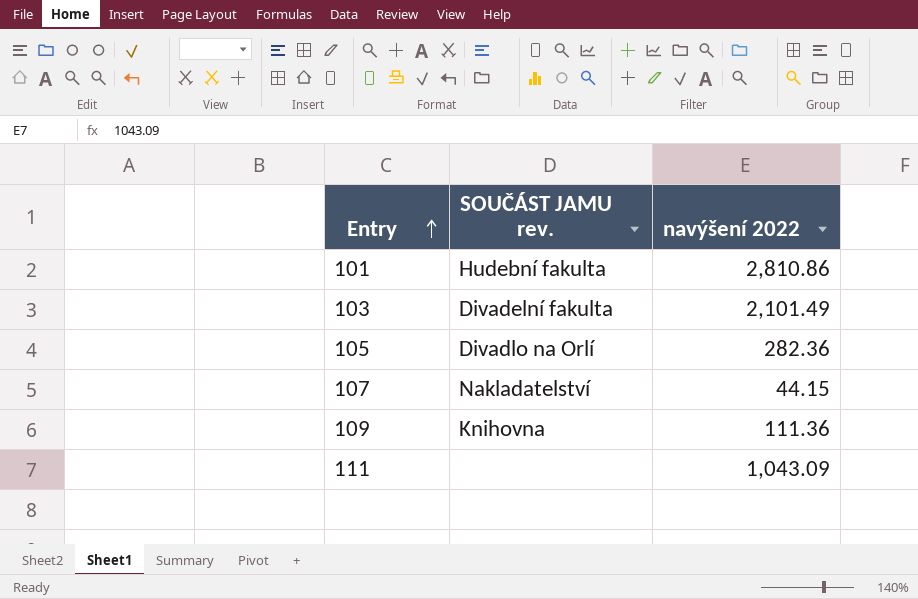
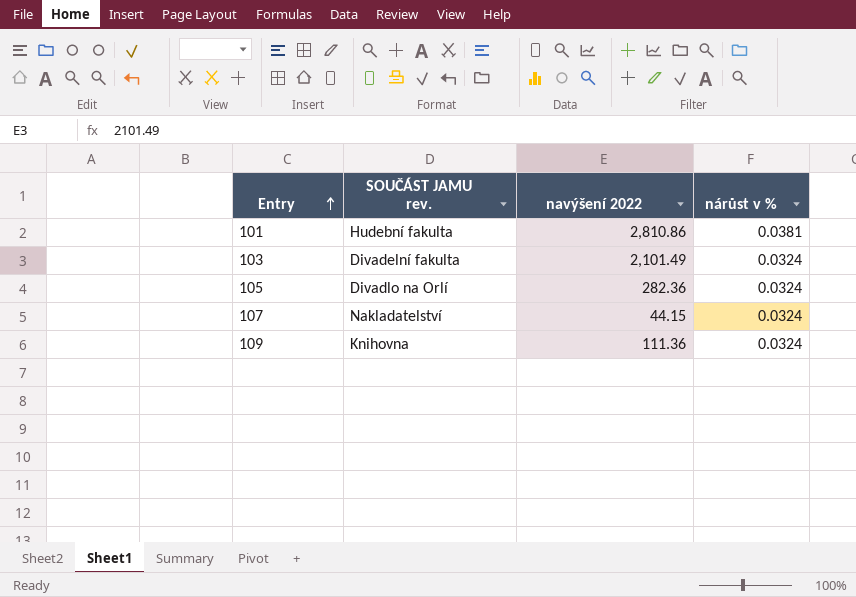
column nárůst v % | position: none -> 4
row 111: none | 1,043.09 -> none

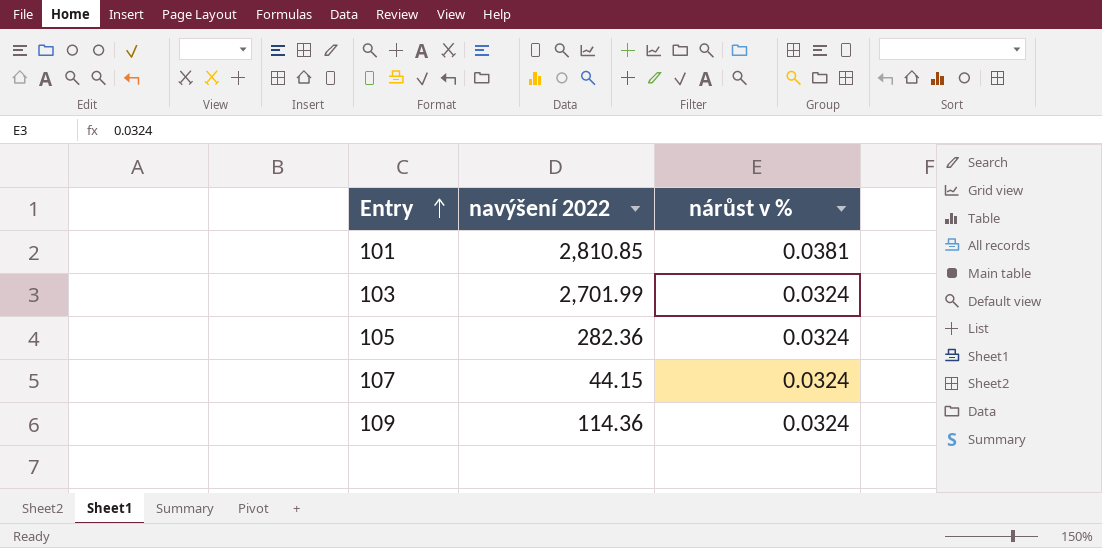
column SOUČÁST JAMU rev. | position: 2 -> none
101 | navýšení 2022: 2,810.86 -> 2,810.85
103 | navýšení 2022: 2,101.49 -> 2,701.99
109 | navýšení 2022: 111.36 -> 114.36

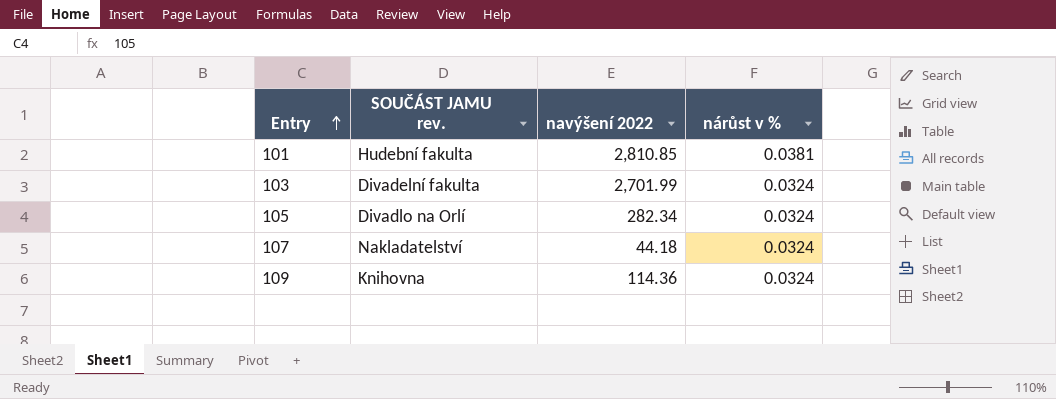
column SOUČÁST JAMU rev. | position: none -> 2
105 | navýšení 2022: 282.36 -> 282.34
107 | navýšení 2022: 44.15 -> 44.18

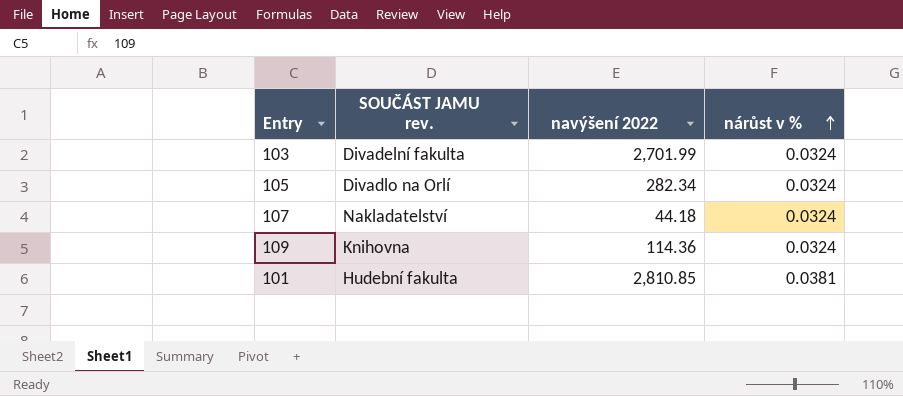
row order: Entry ascending -> nárůst v % ascending

